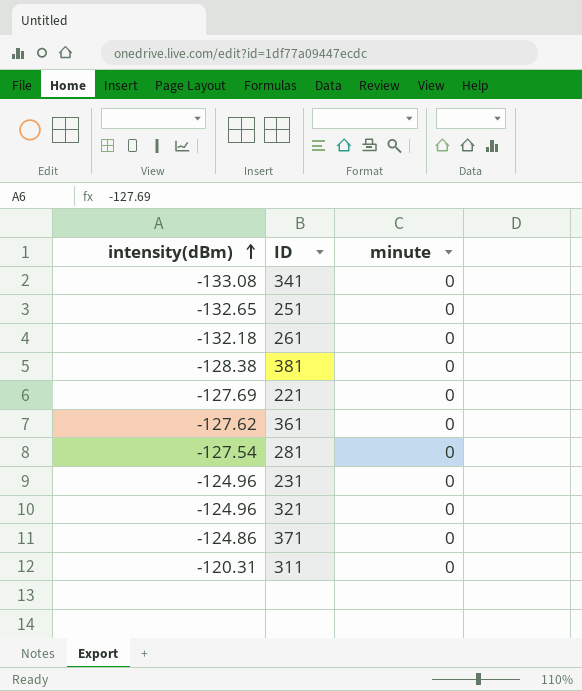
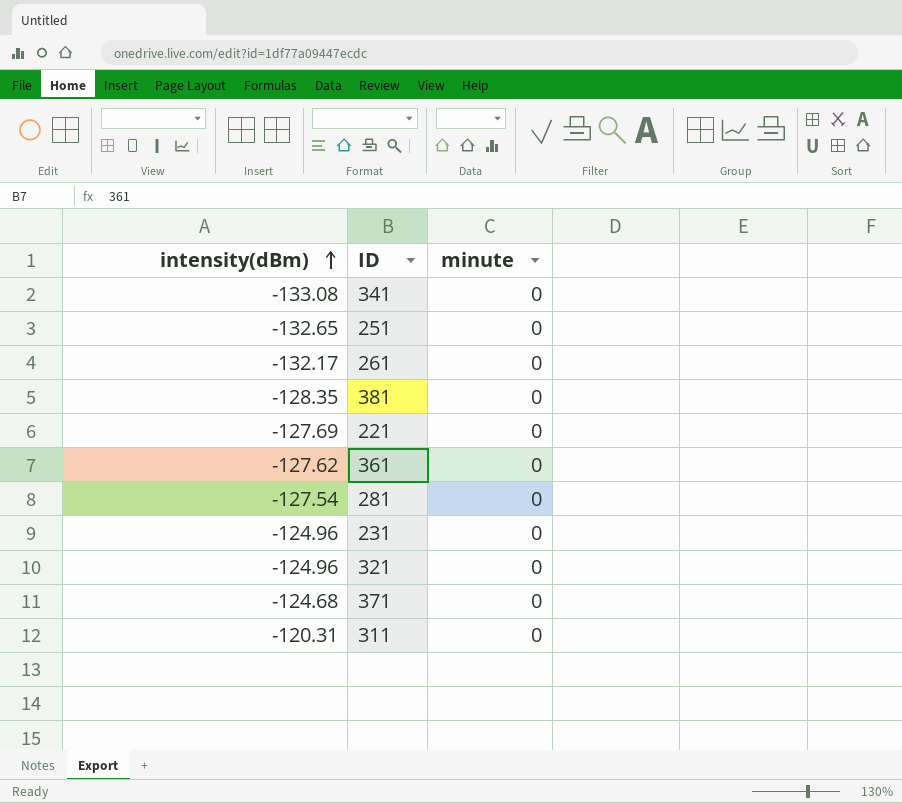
261 | intensity(dBm): -132.18 -> -132.17
381 | intensity(dBm): -128.38 -> -128.35
371 | intensity(dBm): -124.86 -> -124.68

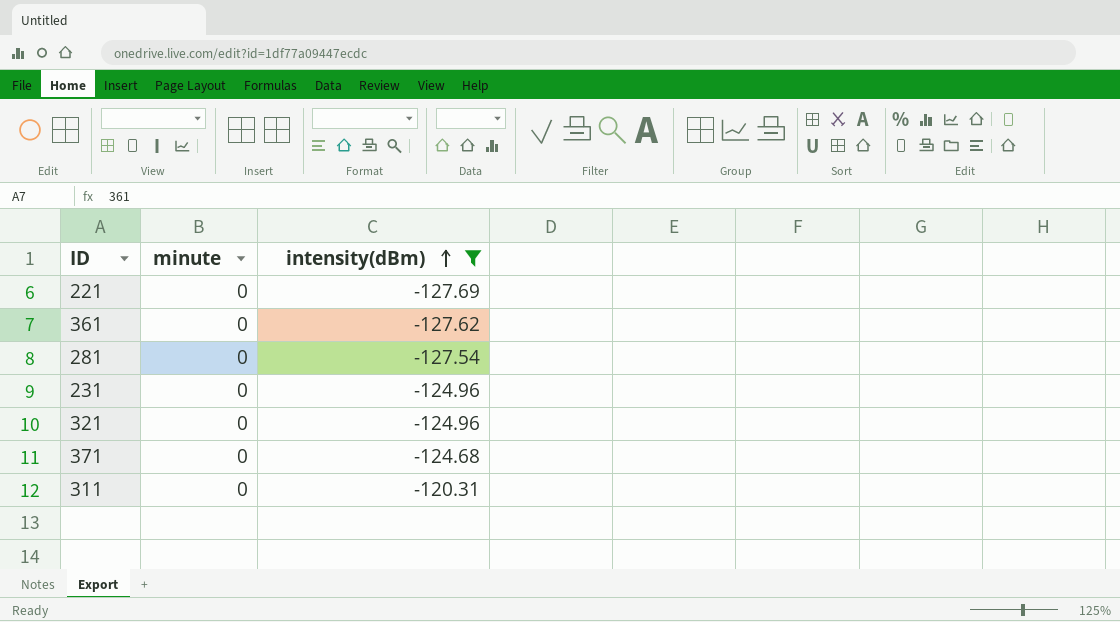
filter: none -> intensity(dBm) >= -127.69
column intensity(dBm) | position: 1 -> 3

